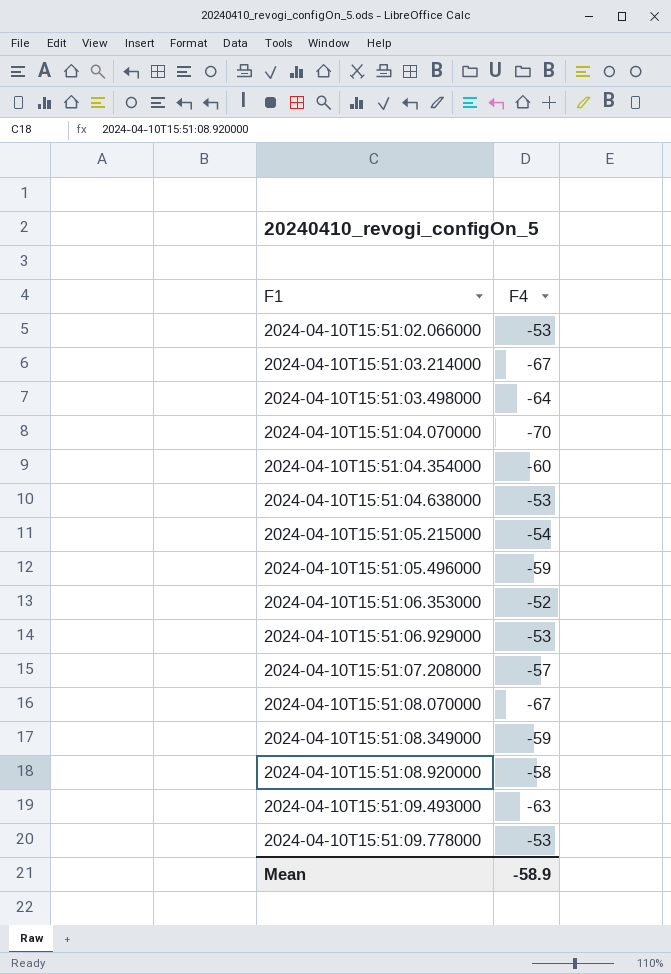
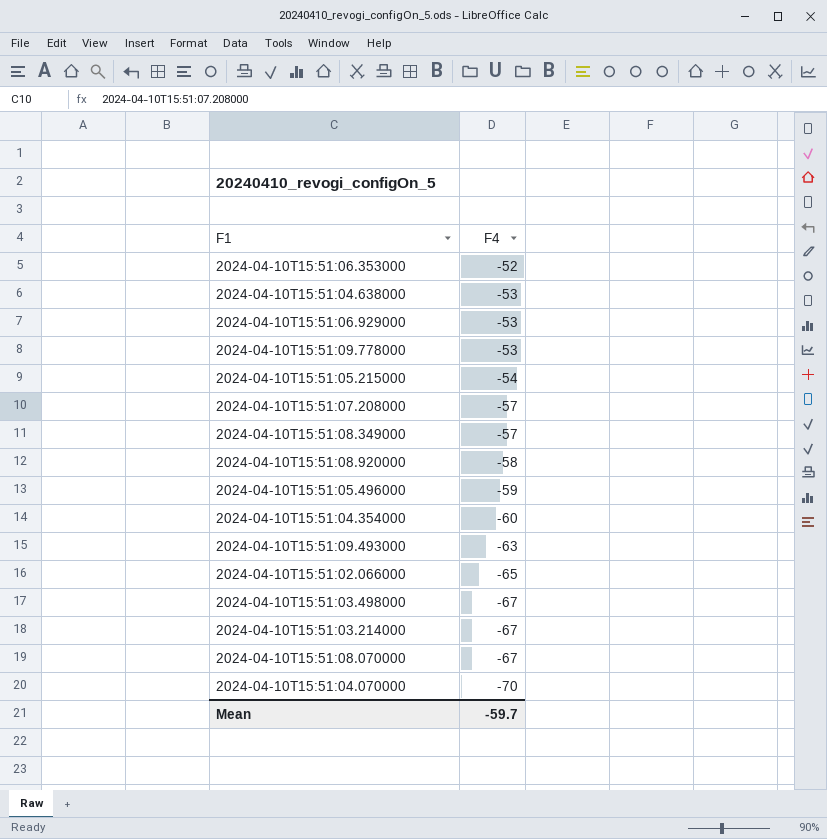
row order: F1 ascending -> F4 descending
2024-04-10T15:51:08.349000 | F4: -59 -> -57
2024-04-10T15:51:02.066000 | F4: -53 -> -65
2024-04-10T15:51:03.498000 | F4: -64 -> -67
Mean | F4: -58.9 -> -59.7

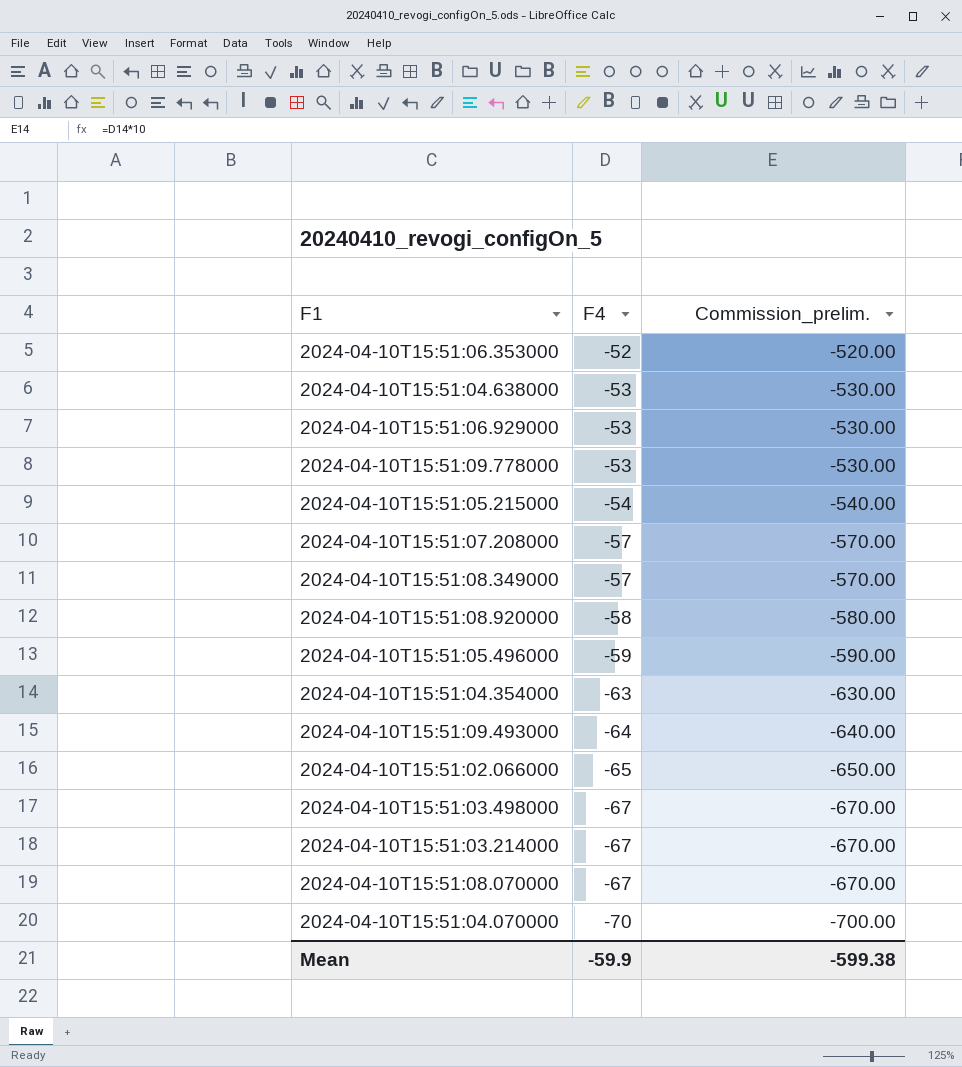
column Commission_prelim. | formula: none -> [F4] * 10
2024-04-10T15:51:04.354000 | F4: -60 -> -63
2024-04-10T15:51:09.493000 | F4: -63 -> -64
Mean | F4: -59.7 -> -59.9

